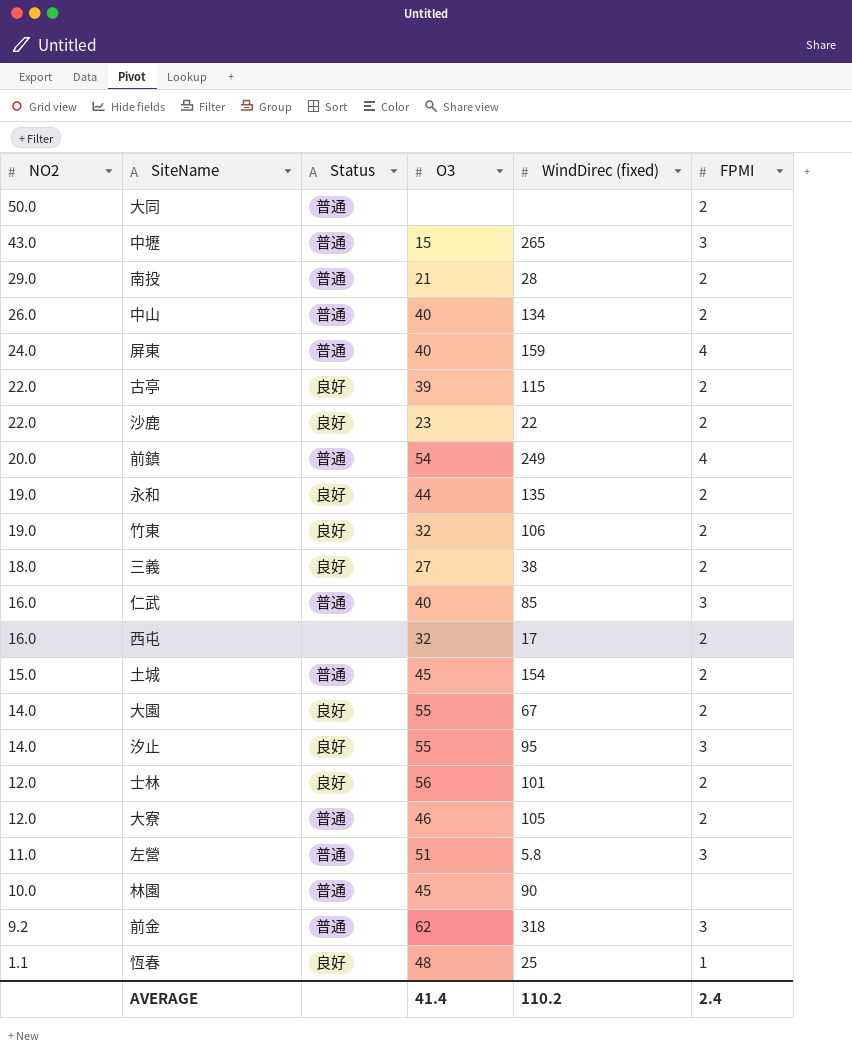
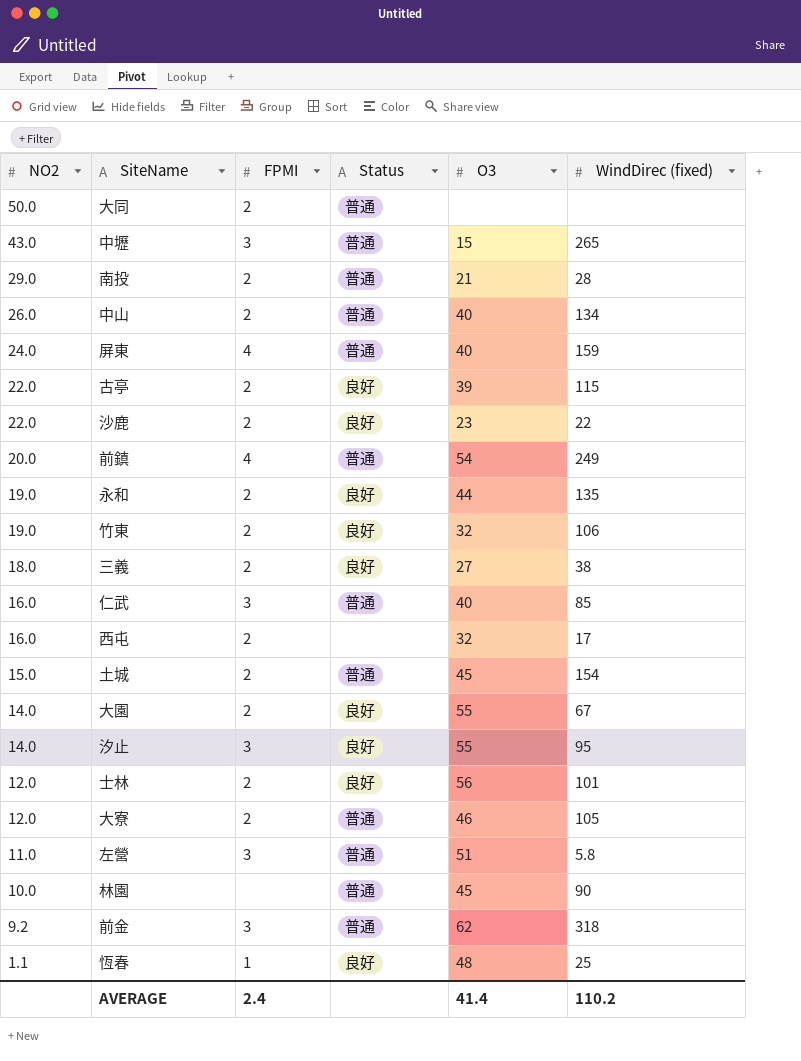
column FPMI | position: 6 -> 3

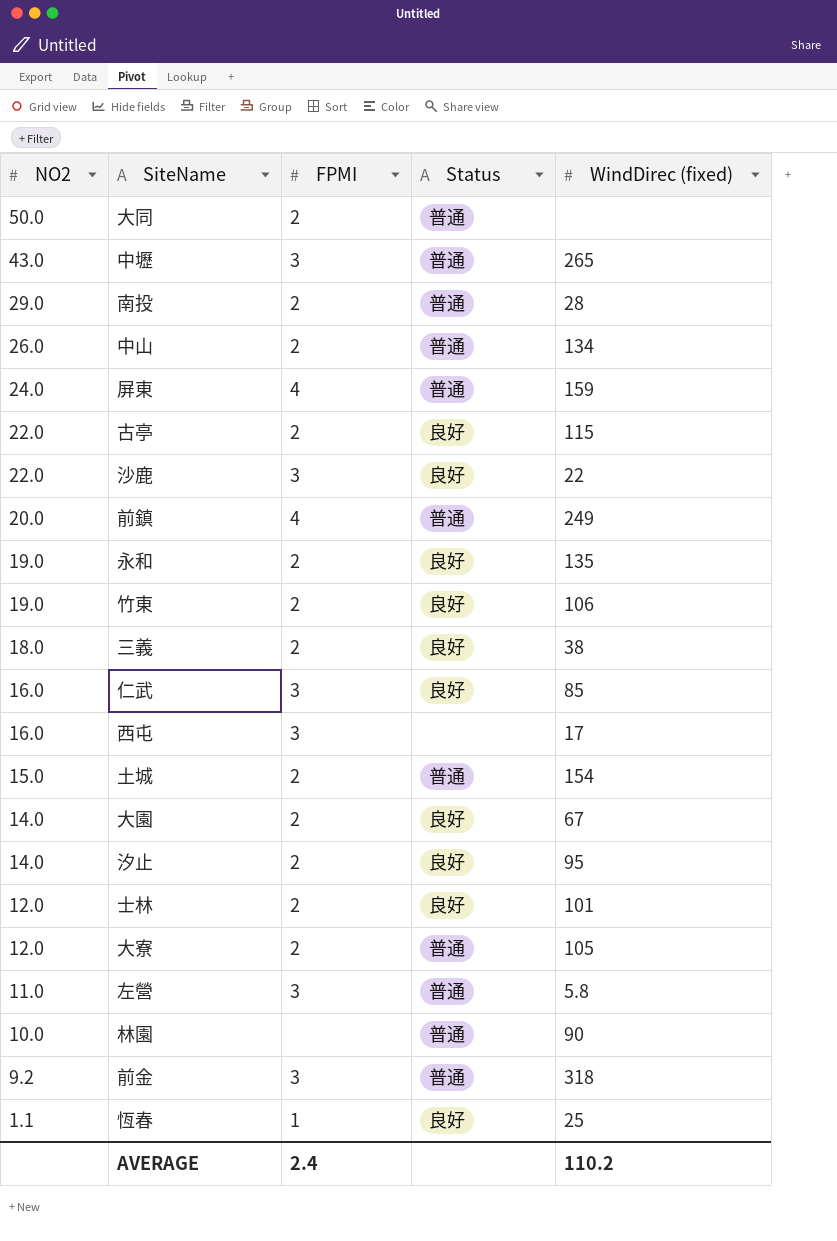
column O3 | position: 5 -> none
沙鹿 | FPMI: 2 -> 3
仁武 | Status: 普通 -> 良好
西屯 | FPMI: 2 -> 3
汐止 | FPMI: 3 -> 2

